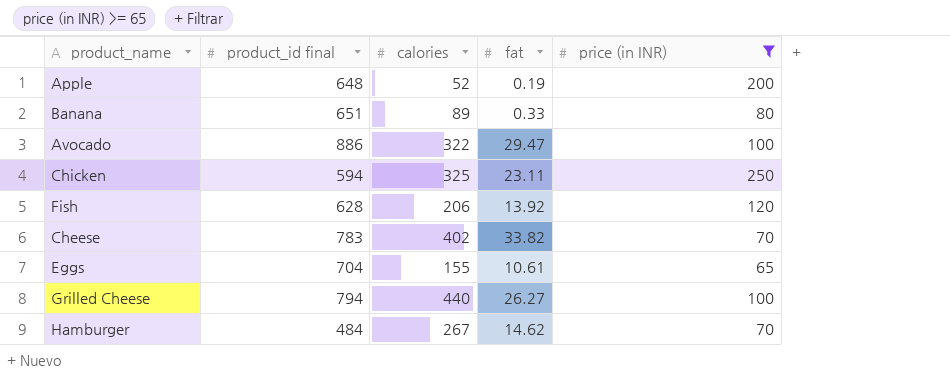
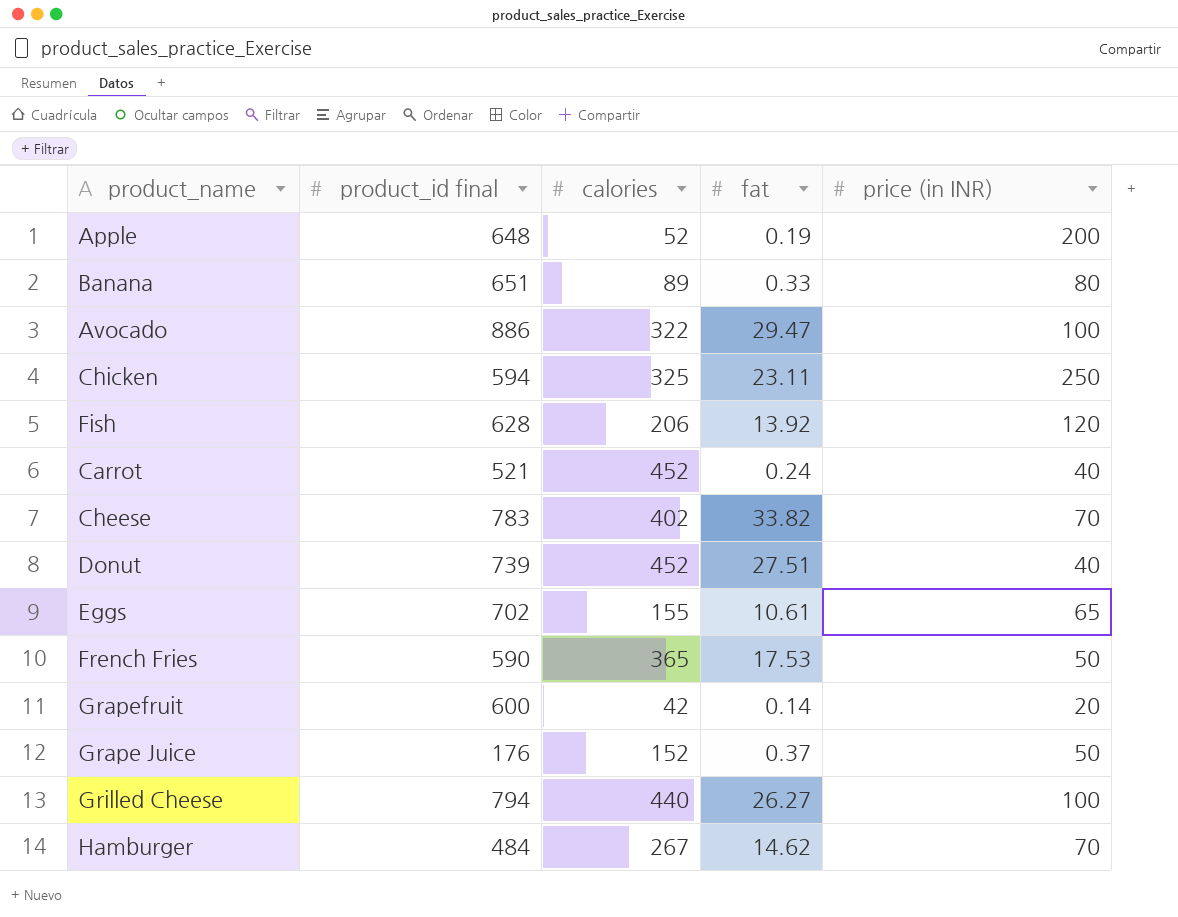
filter: price (in INR) >= 65 -> none
Eggs | product_id final: 704 -> 702

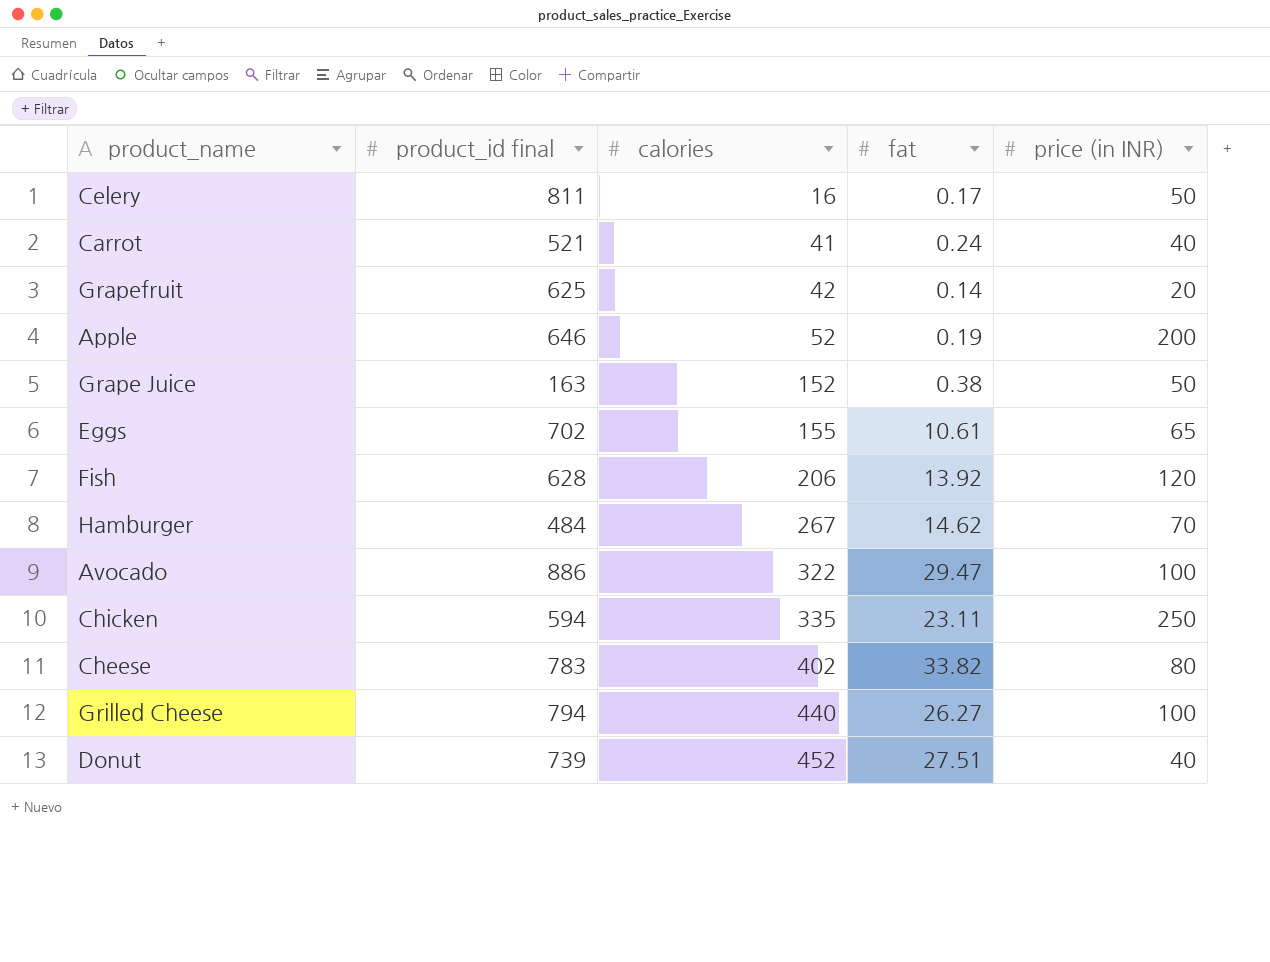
row order: none -> calories ascending
row Banana: 651 | 89 | 0.33 | 80 -> none
row French Fries: 590 | 365 | 17.53 | 50 -> none
row Celery: none -> 811 | 16 | 0.17 | 50
Carrot | calories: 452 -> 41
Grapefruit | product_id final: 600 -> 625
Apple | product_id final: 648 -> 646
Grape Juice | product_id final: 176 -> 163
Grape Juice | fat: 0.37 -> 0.38
Chicken | calories: 325 -> 335
Cheese | price (in INR): 70 -> 80

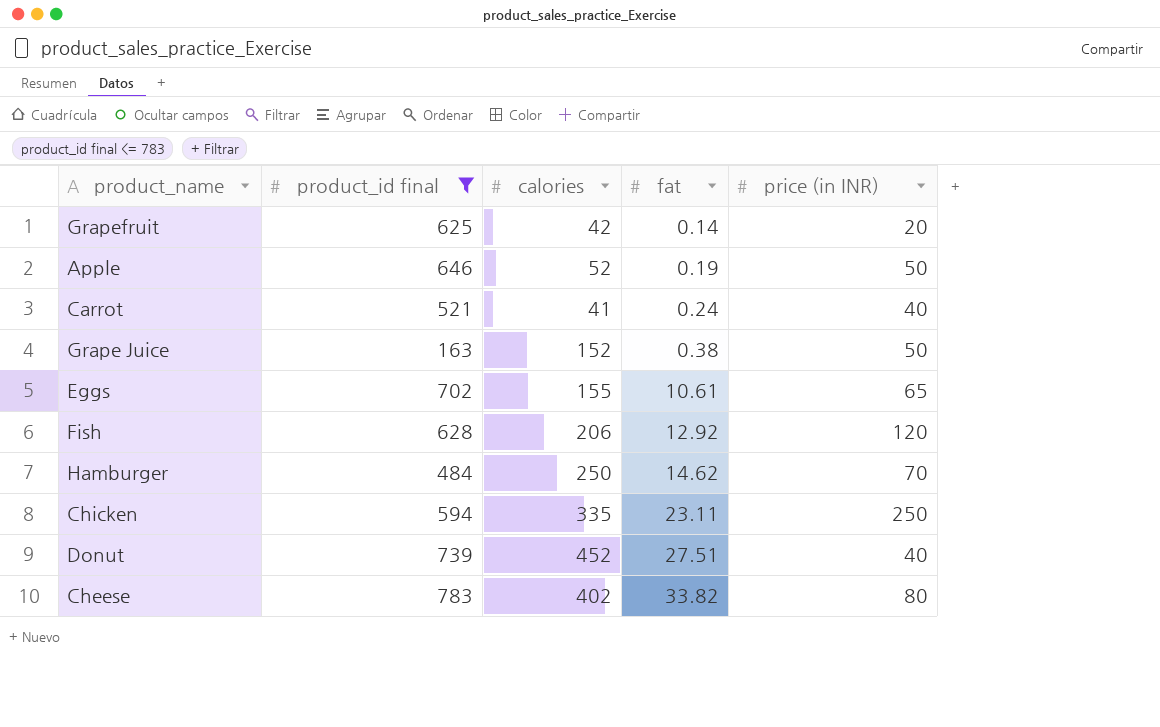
filter: none -> product_id final <= 783
row order: calories ascending -> fat ascending
Apple | price (in INR): 200 -> 50
Fish | fat: 13.92 -> 12.92
Hamburger | calories: 267 -> 250

